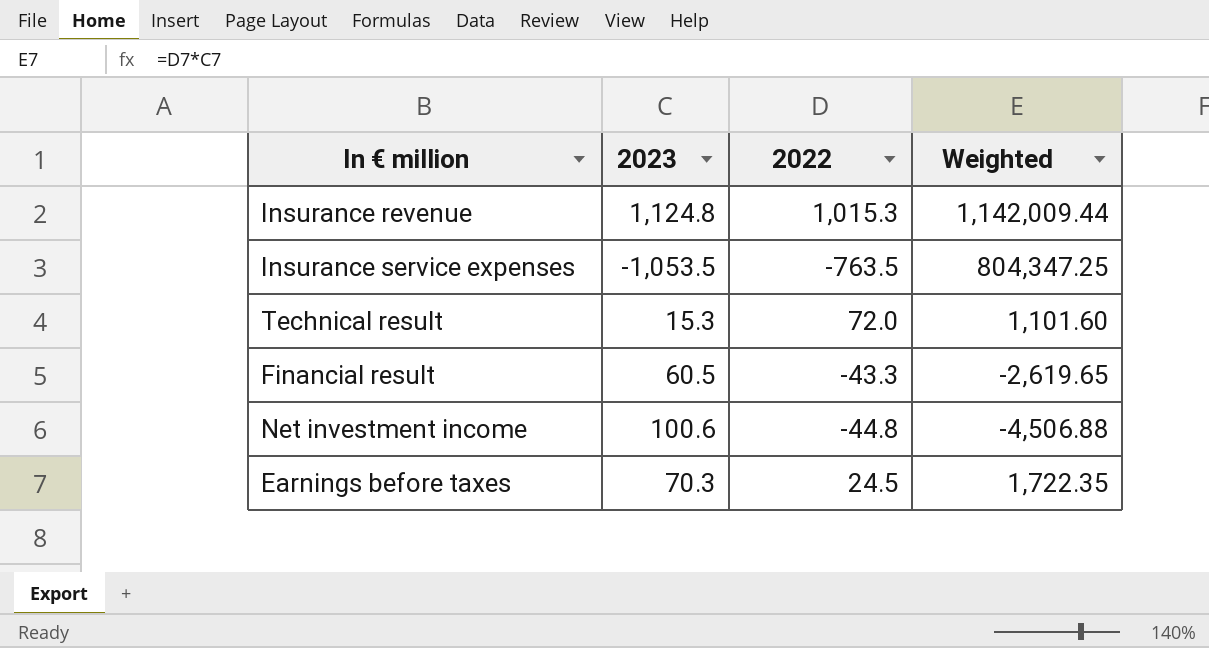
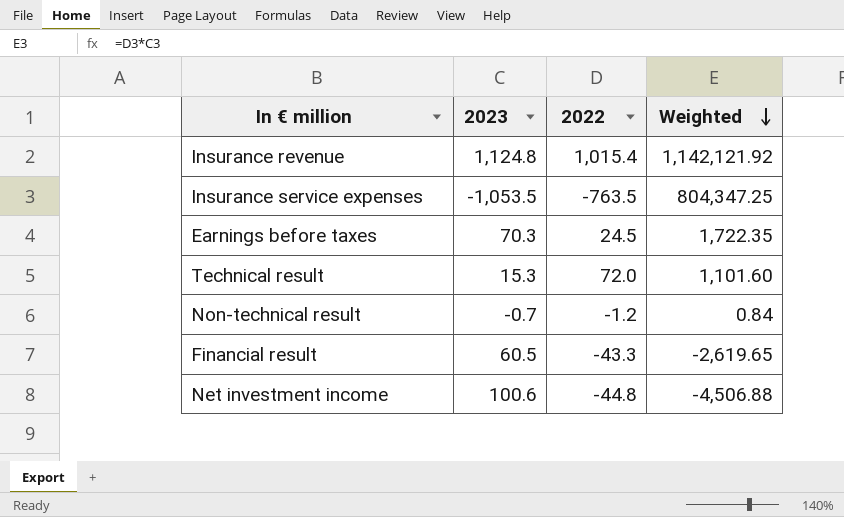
row order: none -> Weighted descending
Insurance revenue | 2022: 1,015.3 -> 1,015.4
Insurance revenue | Weighted: 1,142,009.44 -> 1,142,121.92
row Non-technical result: none -> -0.7 | -1.2 | 0.84

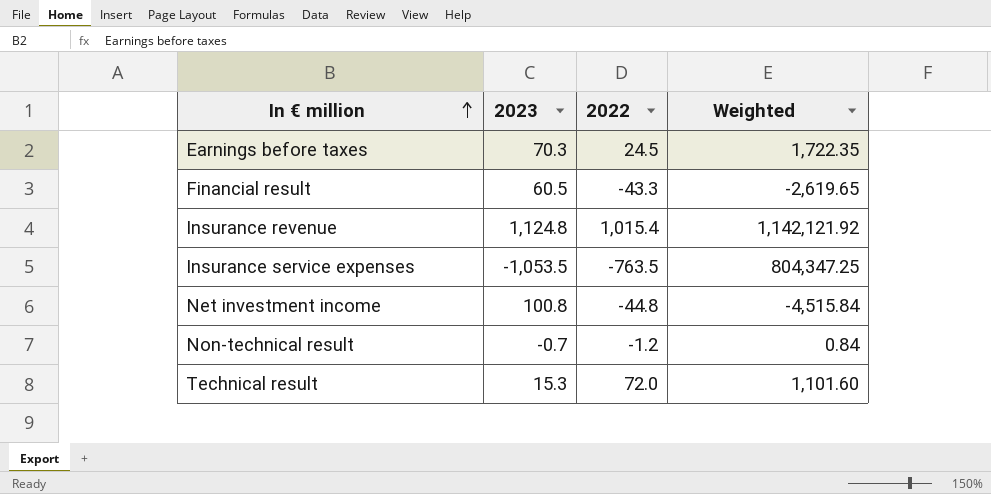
row order: Weighted descending -> In € million ascending
Net investment income | 2023: 100.6 -> 100.8
Net investment income | Weighted: -4,506.88 -> -4,515.84

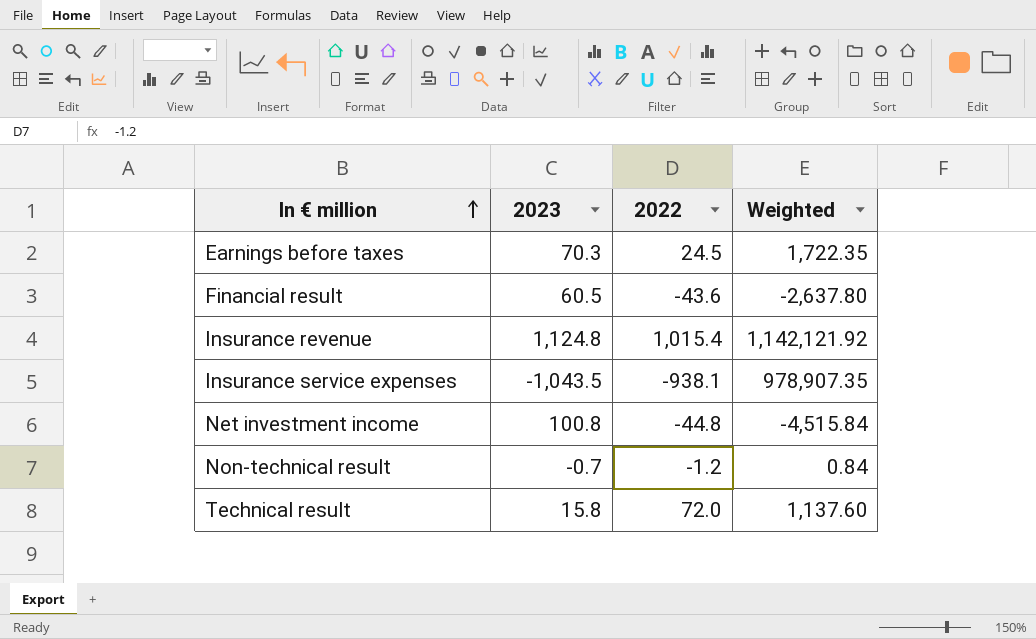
Financial result | 2022: -43.3 -> -43.6
Financial result | Weighted: -2,619.65 -> -2,637.80
Insurance service expenses | 2023: -1,053.5 -> -1,043.5
Insurance service expenses | 2022: -763.5 -> -938.1
Insurance service expenses | Weighted: 804,347.25 -> 978,907.35
Technical result | 2023: 15.3 -> 15.8
Technical result | Weighted: 1,101.60 -> 1,137.60

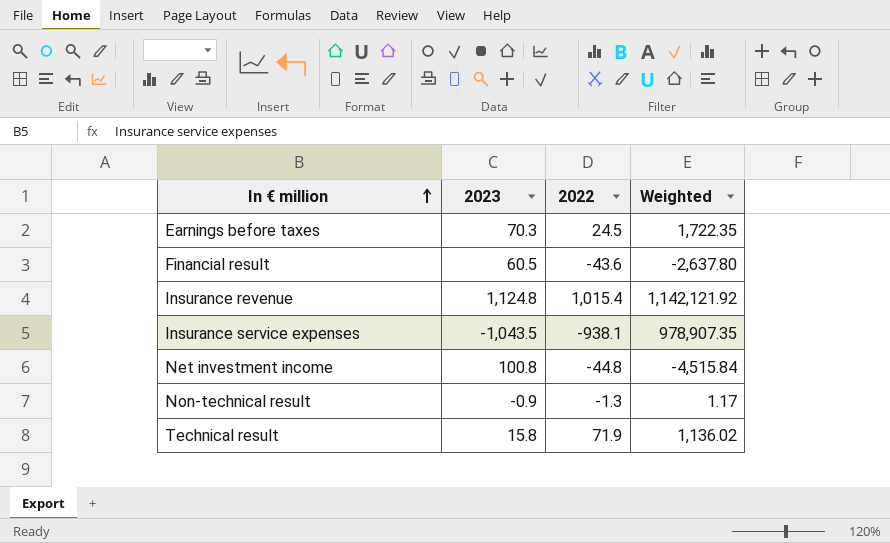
Non-technical result | 2023: -0.7 -> -0.9
Non-technical result | 2022: -1.2 -> -1.3
Non-technical result | Weighted: 0.84 -> 1.17
Technical result | 2022: 72.0 -> 71.9
Technical result | Weighted: 1,137.60 -> 1,136.02

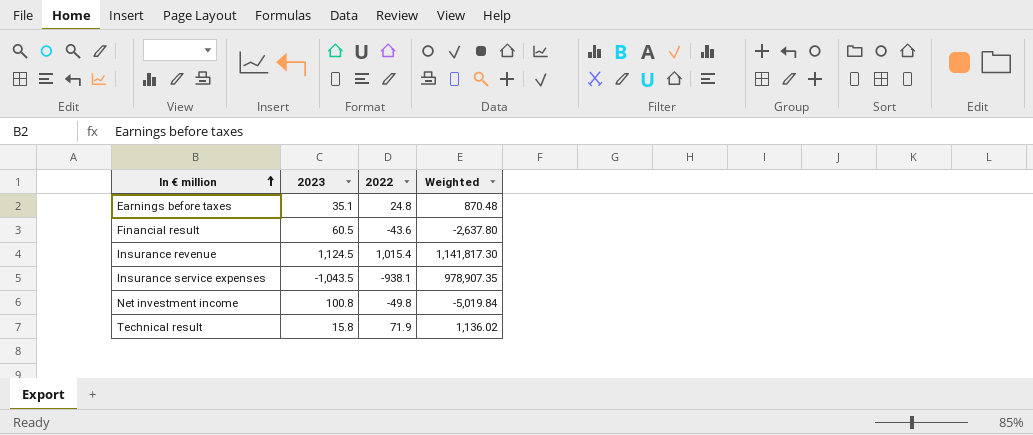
row Non-technical result: -0.9 | -1.3 | 1.17 -> none
Earnings before taxes | 2023: 70.3 -> 35.1
Earnings before taxes | 2022: 24.5 -> 24.8
Earnings before taxes | Weighted: 1,722.35 -> 870.48
Insurance revenue | 2023: 1,124.8 -> 1,124.5
Insurance revenue | Weighted: 1,142,121.92 -> 1,141,817.30
Net investment income | 2022: -44.8 -> -49.8
Net investment income | Weighted: -4,515.84 -> -5,019.84

